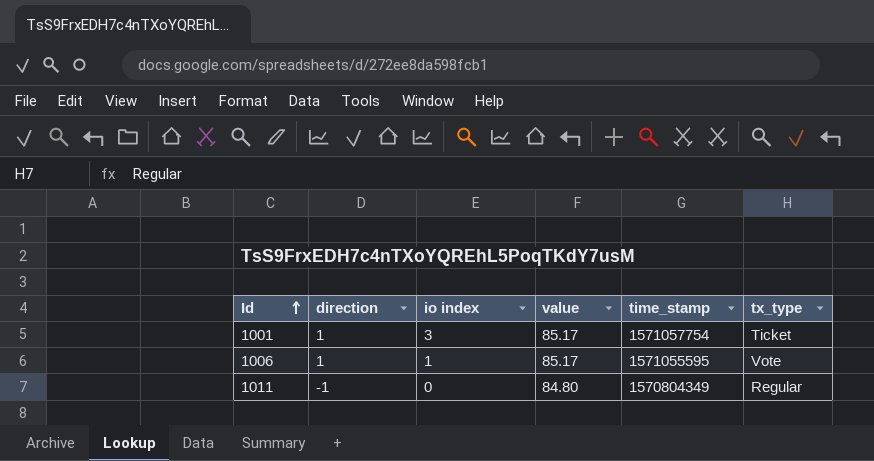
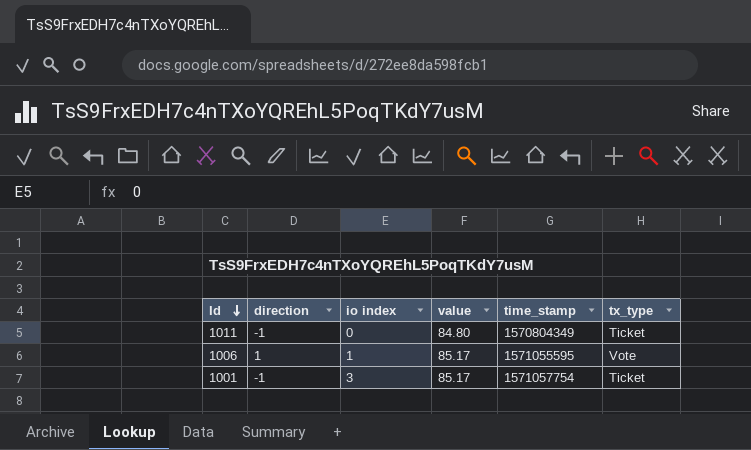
row order: Id ascending -> Id descending
1011 | tx_type: Regular -> Ticket
1001 | direction: 1 -> -1

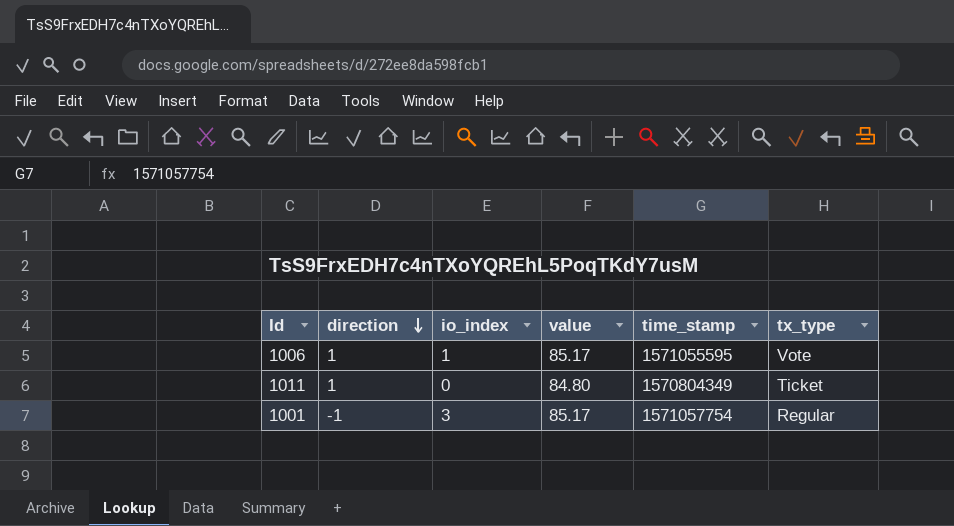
row order: Id descending -> direction descending
column name: io index -> io_index
1011 | direction: -1 -> 1
1001 | tx_type: Ticket -> Regular

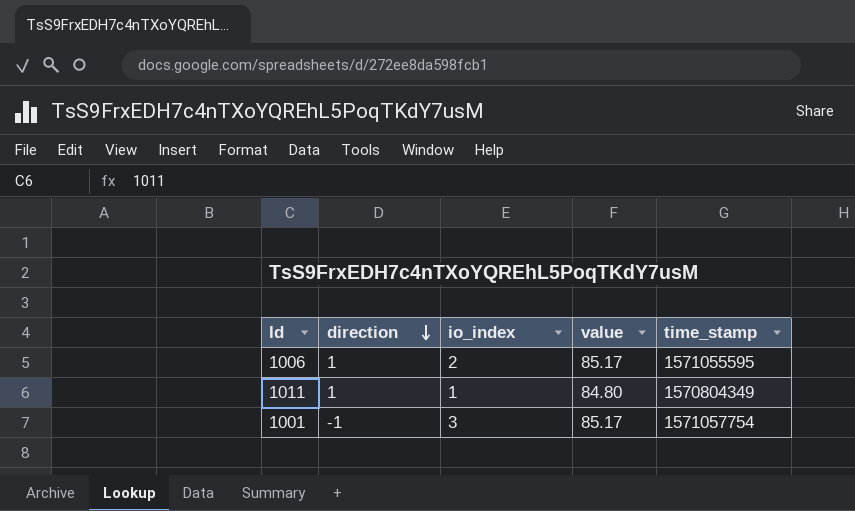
column tx_type | position: 6 -> none
1006 | io_index: 1 -> 2
1011 | io_index: 0 -> 1

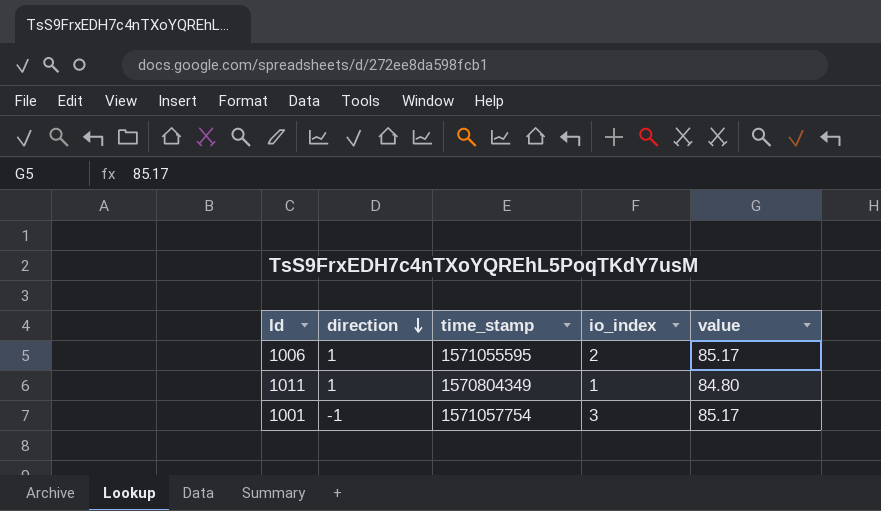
column time_stamp | position: 5 -> 3

